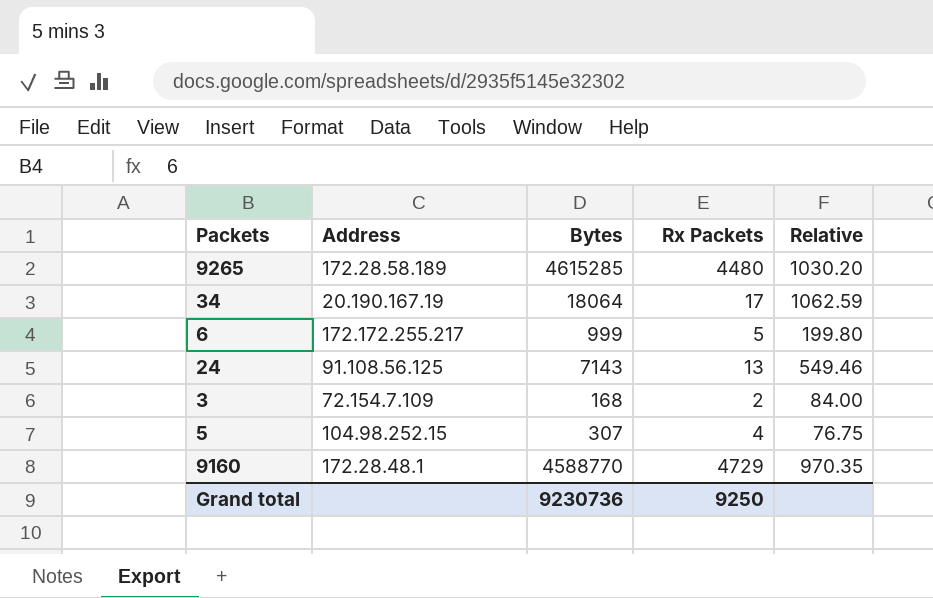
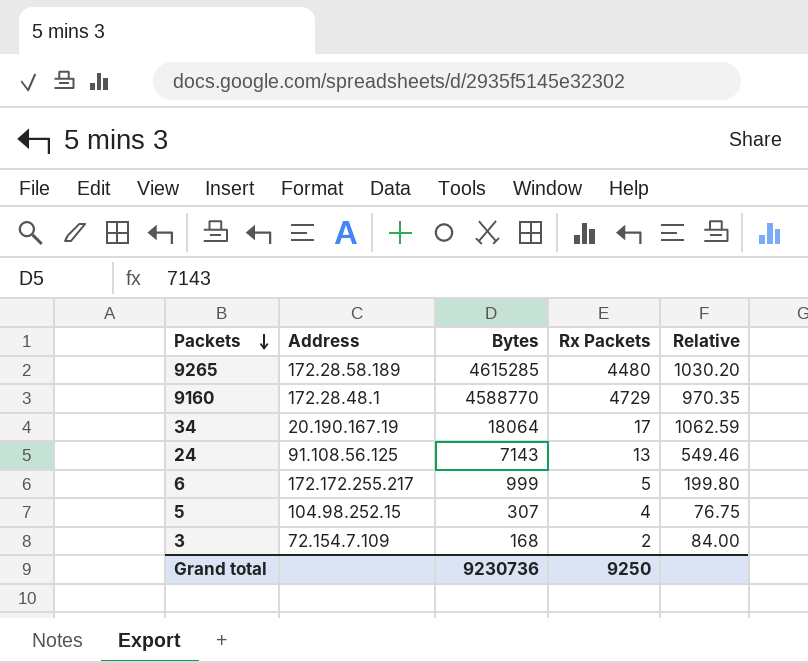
row order: none -> Packets descending

